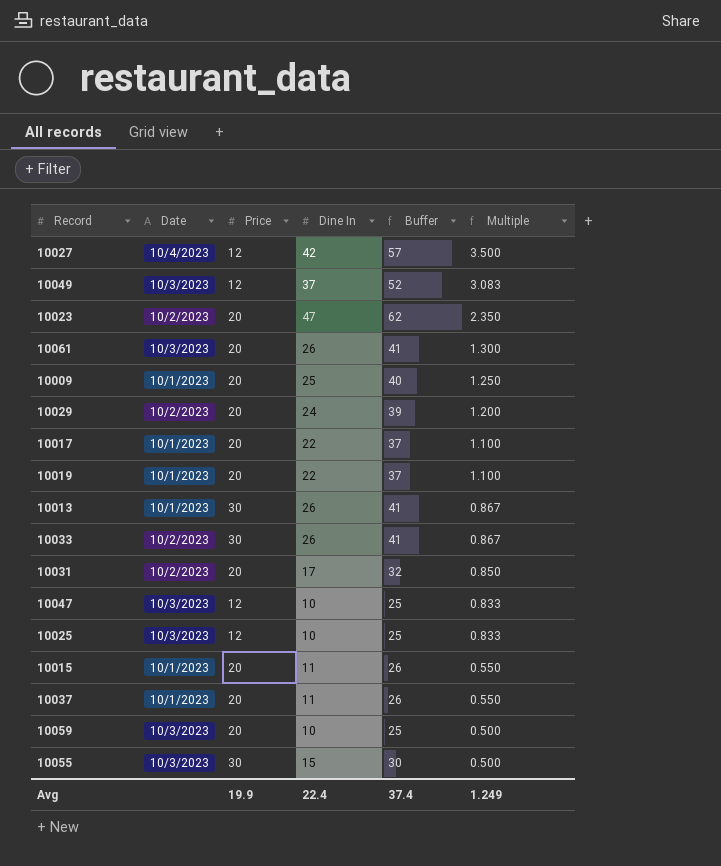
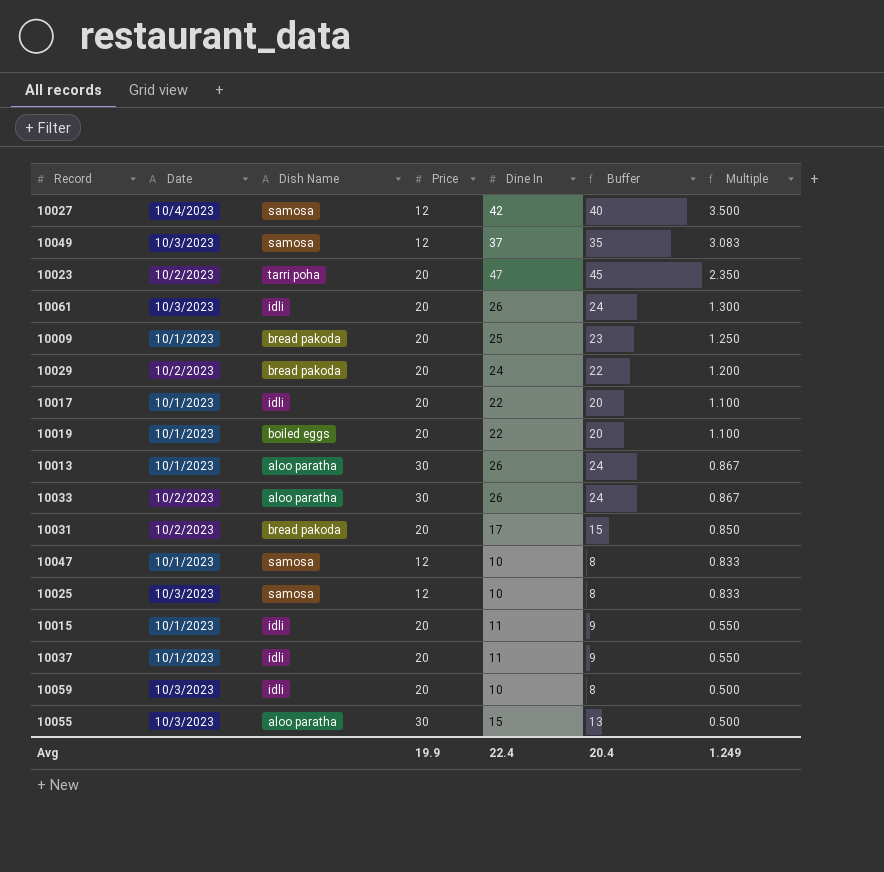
column Dish Name | position: none -> 3
column Buffer | formula: [Dine In] + 15 -> [Dine In] - 2
10047 | Date: 10/3/2023 -> 10/1/2023
Avg | Buffer: 37.4 -> 20.4

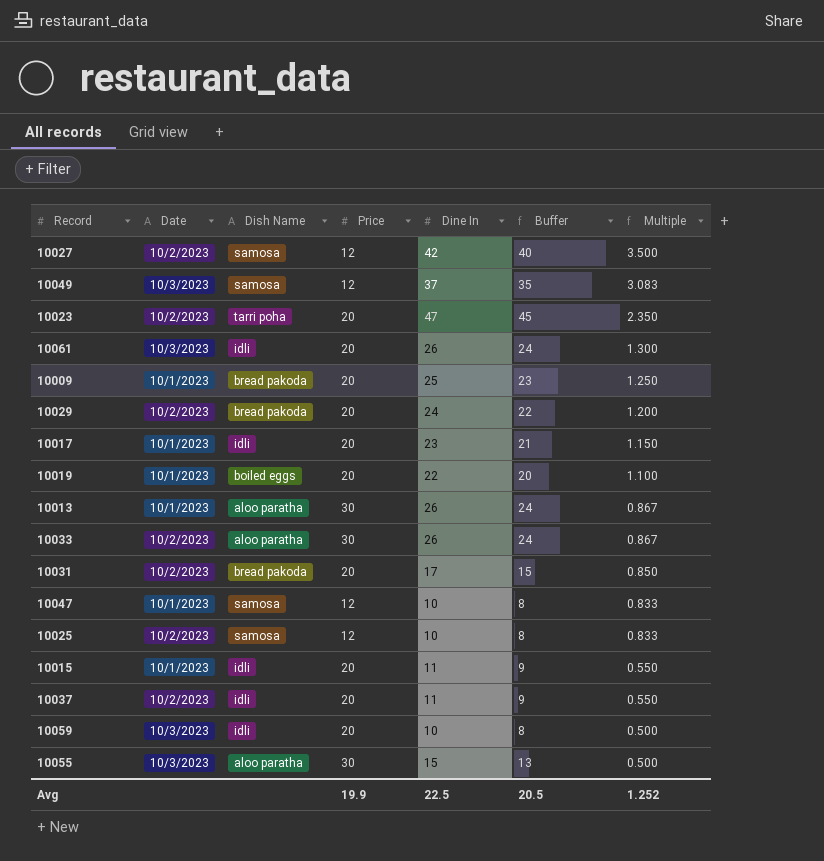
10027 | Date: 10/4/2023 -> 10/2/2023
10017 | Dine In: 22 -> 23
10017 | Buffer: 20 -> 21
10017 | Multiple: 1.100 -> 1.150
10025 | Date: 10/3/2023 -> 10/2/2023
10037 | Date: 10/1/2023 -> 10/2/2023
Avg | Dine In: 22.4 -> 22.5
Avg | Buffer: 20.4 -> 20.5
Avg | Multiple: 1.249 -> 1.252

